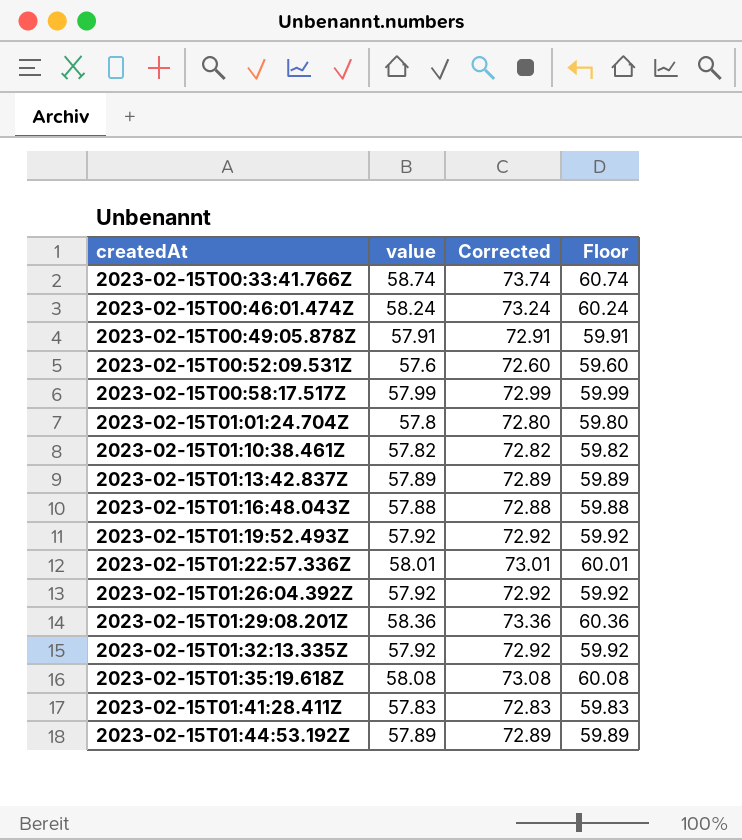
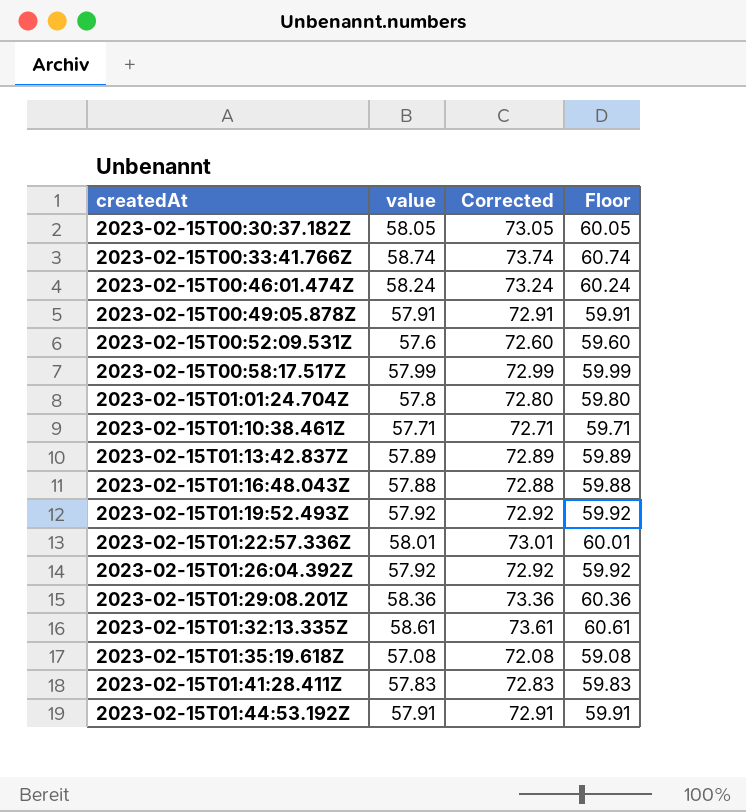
row 2023-02-15T00:30:37.182Z: none -> 58.05 | 73.05 | 60.05
2023-02-15T01:10:38.461Z | value: 57.82 -> 57.71
2023-02-15T01:10:38.461Z | Corrected: 72.82 -> 72.71
2023-02-15T01:10:38.461Z | Floor: 59.82 -> 59.71
2023-02-15T01:32:13.335Z | value: 57.92 -> 58.61
2023-02-15T01:32:13.335Z | Corrected: 72.92 -> 73.61
2023-02-15T01:32:13.335Z | Floor: 59.92 -> 60.61
2023-02-15T01:35:19.618Z | value: 58.08 -> 57.08
2023-02-15T01:35:19.618Z | Corrected: 73.08 -> 72.08
2023-02-15T01:35:19.618Z | Floor: 60.08 -> 59.08
2023-02-15T01:44:53.192Z | value: 57.89 -> 57.91
2023-02-15T01:44:53.192Z | Corrected: 72.89 -> 72.91
2023-02-15T01:44:53.192Z | Floor: 59.89 -> 59.91

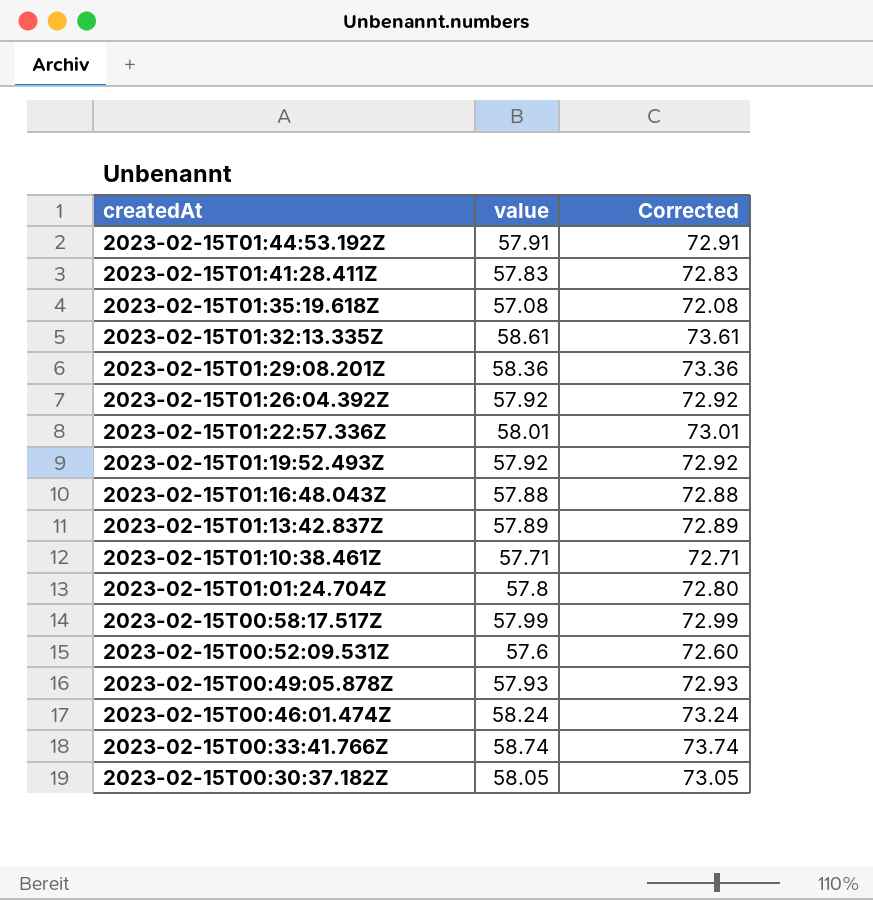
row order: createdAt ascending -> createdAt descending
column Floor | formula: [value] + 2 -> none
2023-02-15T00:49:05.878Z | value: 57.91 -> 57.93
2023-02-15T00:49:05.878Z | Corrected: 72.91 -> 72.93

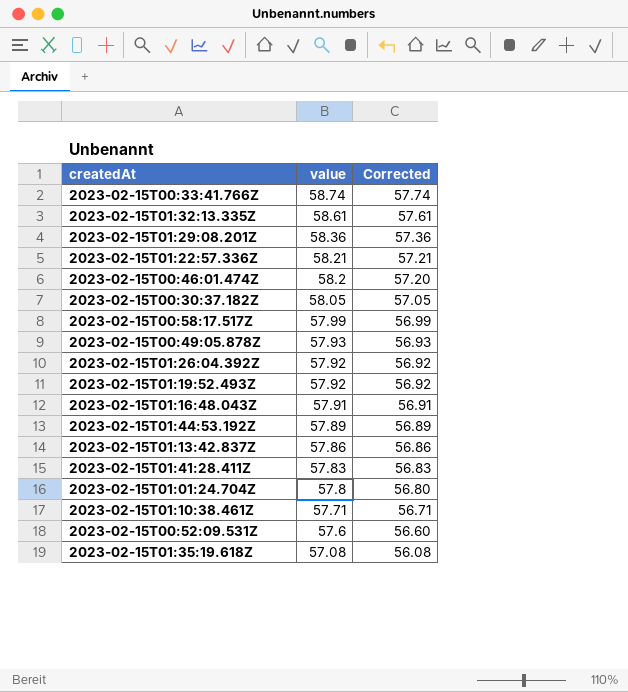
row order: createdAt descending -> value descending
column Corrected | formula: [value] + 15 -> [value] - 1
2023-02-15T01:22:57.336Z | value: 58.01 -> 58.21
2023-02-15T00:46:01.474Z | value: 58.24 -> 58.2
2023-02-15T01:16:48.043Z | value: 57.88 -> 57.91
2023-02-15T01:44:53.192Z | value: 57.91 -> 57.89
2023-02-15T01:13:42.837Z | value: 57.89 -> 57.86

